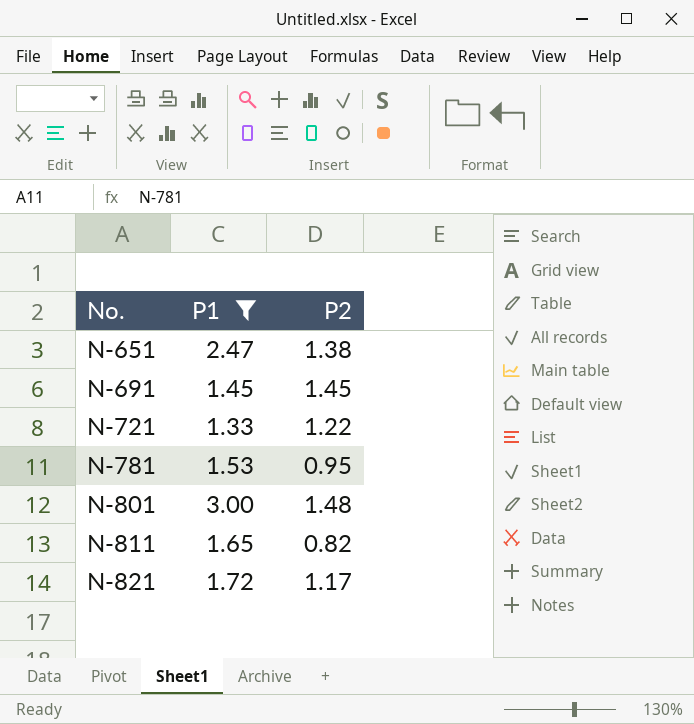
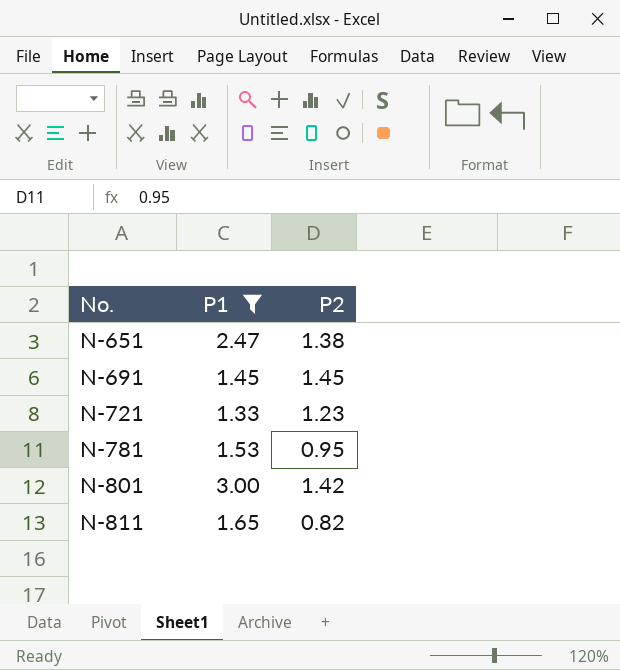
row N-821: 1.72 | 1.17 -> none
N-721 | P2: 1.22 -> 1.23
N-801 | P2: 1.48 -> 1.42

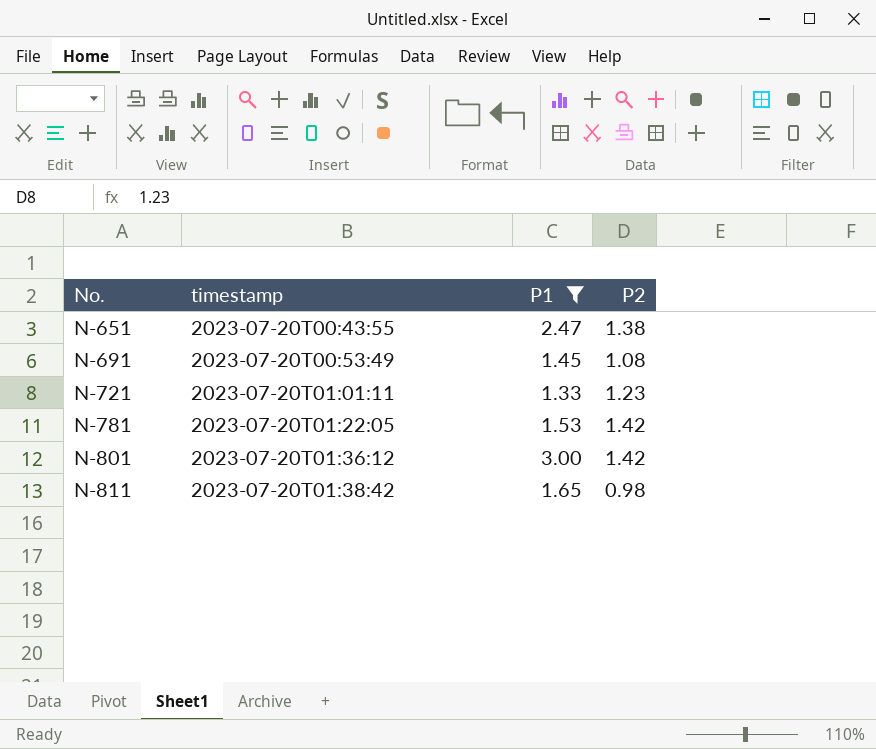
column timestamp | position: none -> 2
N-691 | P2: 1.45 -> 1.08
N-781 | P2: 0.95 -> 1.42
N-811 | P2: 0.82 -> 0.98

